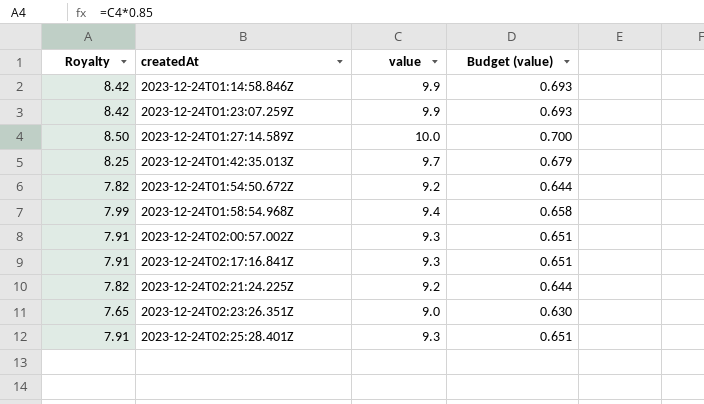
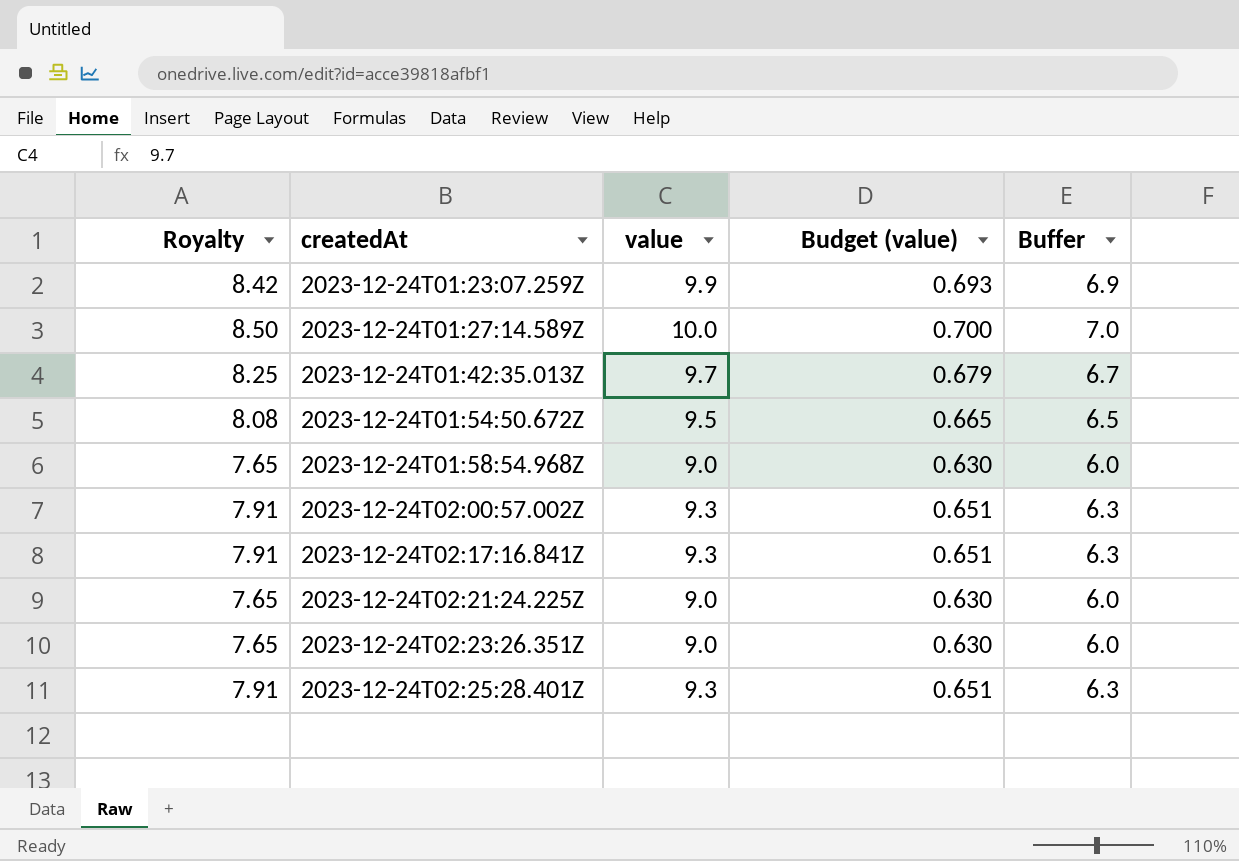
column Buffer | formula: none -> [value] - 3
row 2023-12-24T01:14:58.846Z: 8.42 | 9.9 | 0.693 -> none
2023-12-24T01:54:50.672Z | Royalty: 7.82 -> 8.08
2023-12-24T01:54:50.672Z | value: 9.2 -> 9.5
2023-12-24T01:54:50.672Z | Budget (value): 0.644 -> 0.665
2023-12-24T01:58:54.968Z | Royalty: 7.99 -> 7.65
2023-12-24T01:58:54.968Z | value: 9.4 -> 9.0
2023-12-24T01:58:54.968Z | Budget (value): 0.658 -> 0.630
2023-12-24T02:21:24.225Z | Royalty: 7.82 -> 7.65
2023-12-24T02:21:24.225Z | value: 9.2 -> 9.0
2023-12-24T02:21:24.225Z | Budget (value): 0.644 -> 0.630

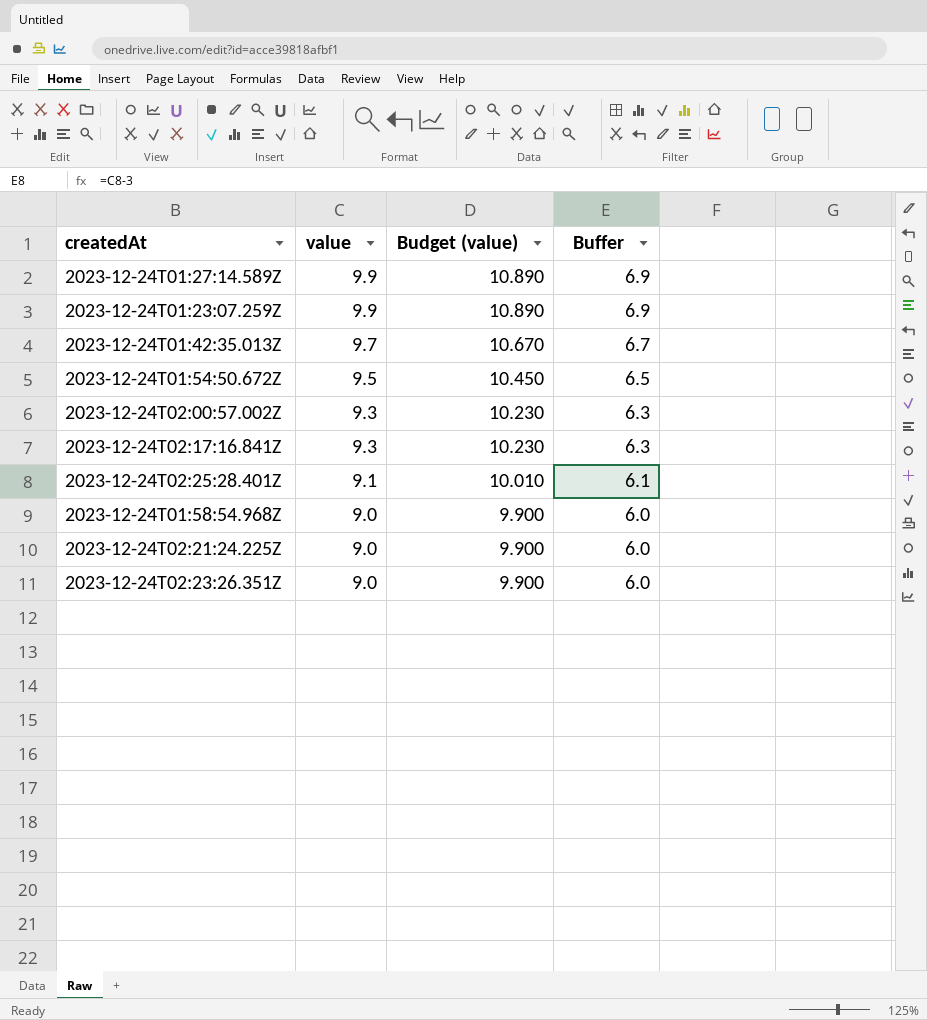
row order: createdAt ascending -> value descending
column Royalty | formula: [value] * 0.85 -> none
column Budget (value) | formula: [value] * 0.07 -> [value] * 1.1
2023-12-24T01:27:14.589Z | value: 10.0 -> 9.9
2023-12-24T01:27:14.589Z | Buffer: 7.0 -> 6.9
2023-12-24T02:25:28.401Z | value: 9.3 -> 9.1
2023-12-24T02:25:28.401Z | Buffer: 6.3 -> 6.1

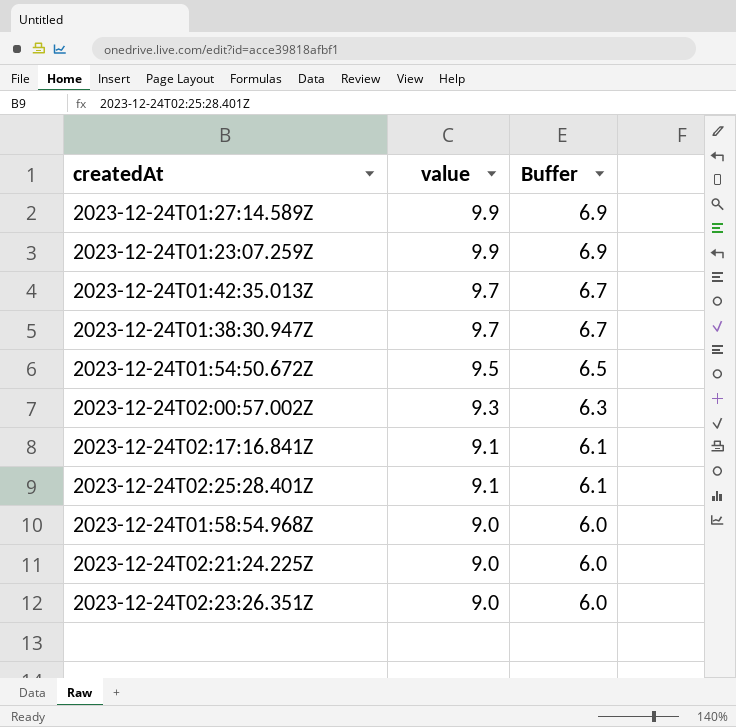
column Budget (value) | formula: [value] * 1.1 -> none
row 2023-12-24T01:38:30.947Z: none -> 9.7 | 6.7
2023-12-24T02:17:16.841Z | value: 9.3 -> 9.1
2023-12-24T02:17:16.841Z | Buffer: 6.3 -> 6.1

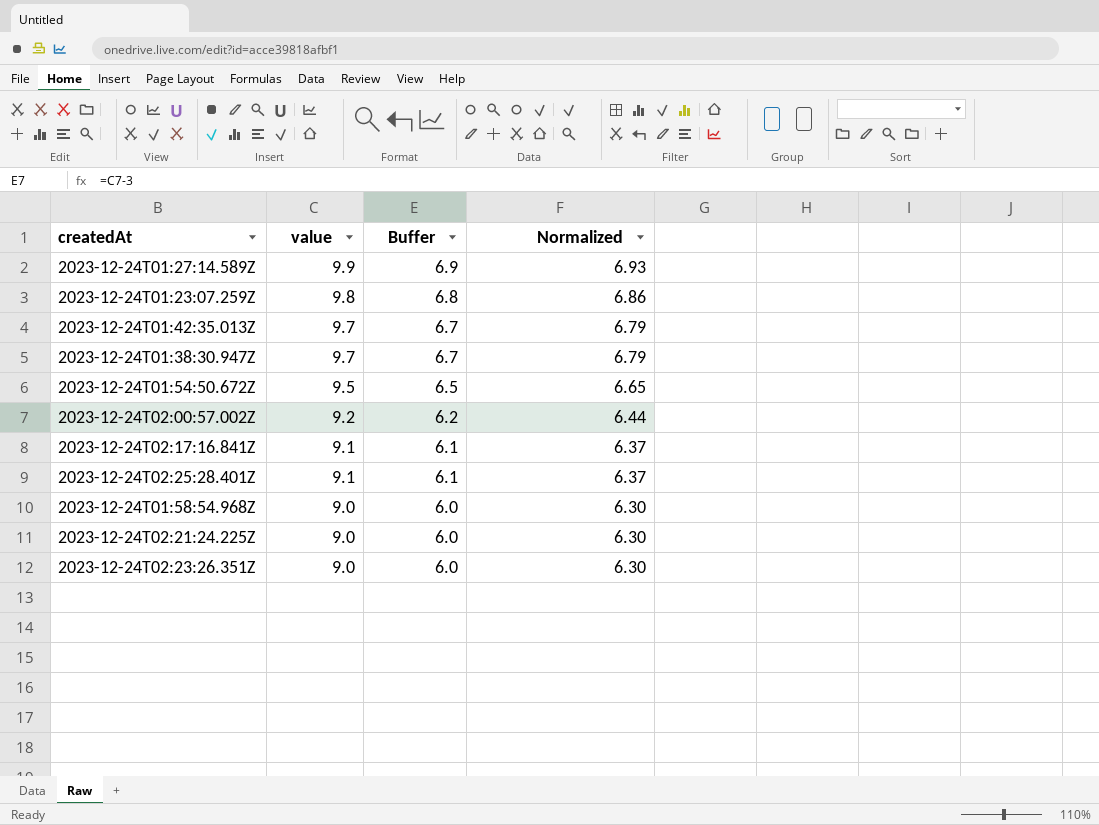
column Normalized | formula: none -> [value] * 0.7
2023-12-24T01:23:07.259Z | value: 9.9 -> 9.8
2023-12-24T01:23:07.259Z | Buffer: 6.9 -> 6.8
2023-12-24T02:00:57.002Z | value: 9.3 -> 9.2
2023-12-24T02:00:57.002Z | Buffer: 6.3 -> 6.2

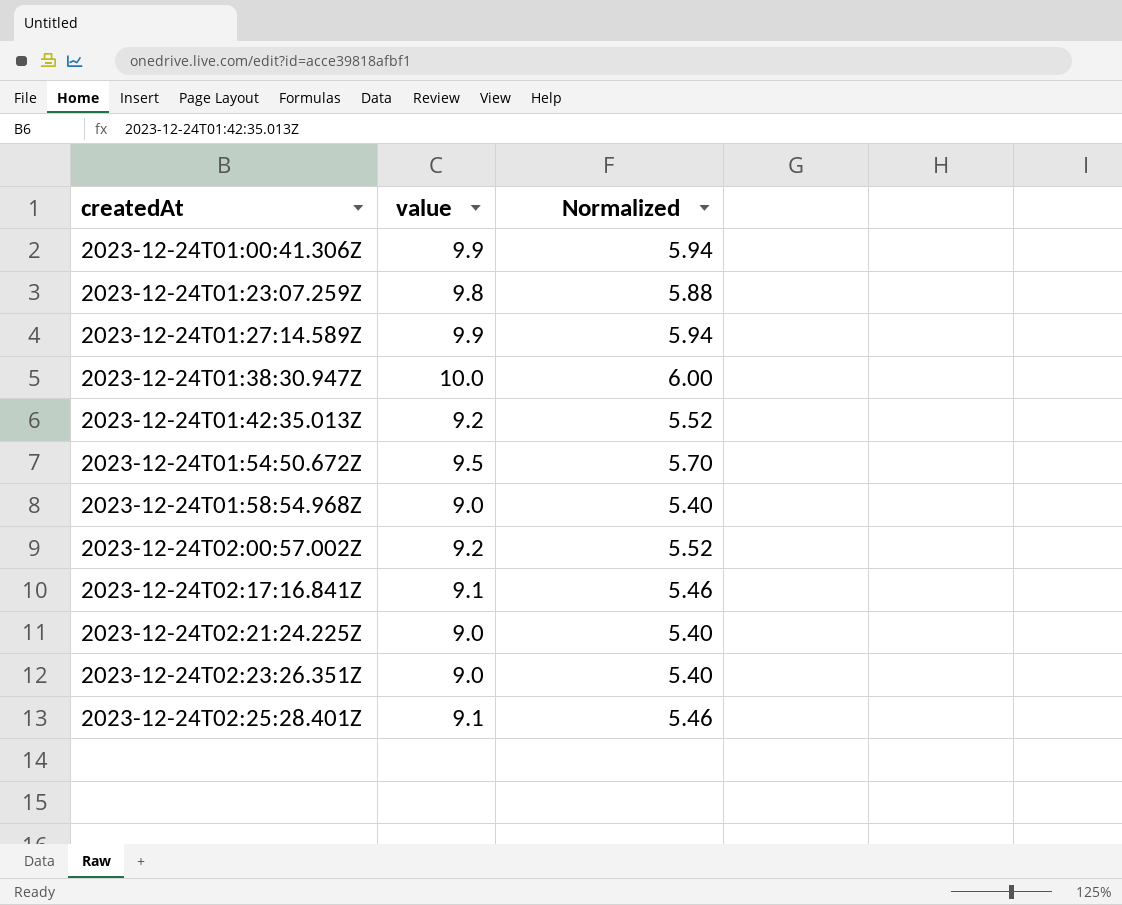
row order: value descending -> createdAt ascending
column Buffer | formula: [value] - 3 -> none
column Normalized | formula: [value] * 0.7 -> [value] * 0.6
row 2023-12-24T01:00:41.306Z: none -> 9.9 | 5.94
2023-12-24T01:38:30.947Z | value: 9.7 -> 10.0
2023-12-24T01:42:35.013Z | value: 9.7 -> 9.2

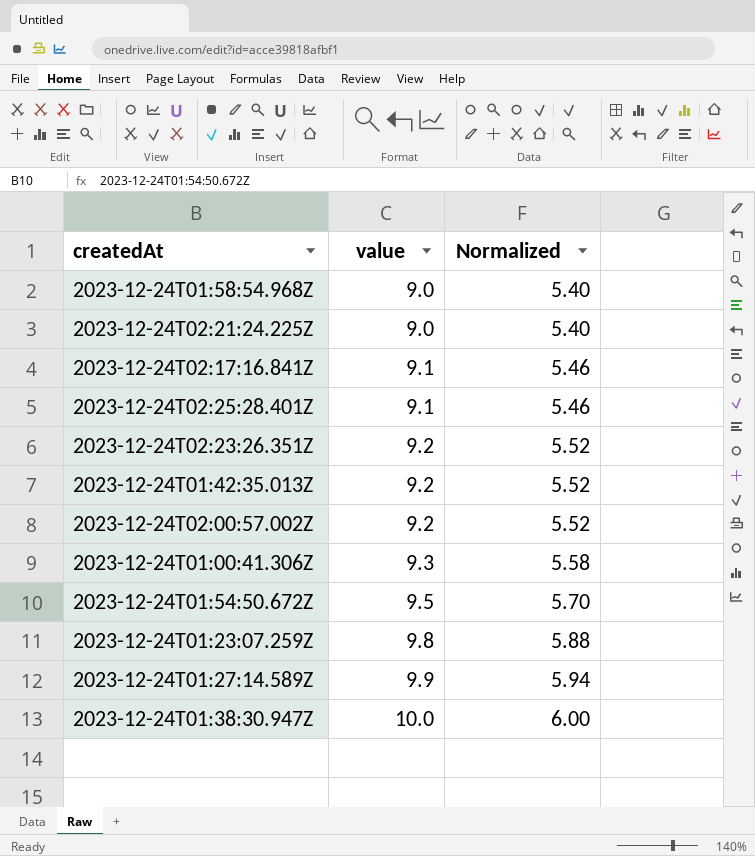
row order: createdAt ascending -> value ascending
2023-12-24T02:23:26.351Z | value: 9.0 -> 9.2
2023-12-24T02:23:26.351Z | Normalized: 5.40 -> 5.52
2023-12-24T01:00:41.306Z | value: 9.9 -> 9.3
2023-12-24T01:00:41.306Z | Normalized: 5.94 -> 5.58

